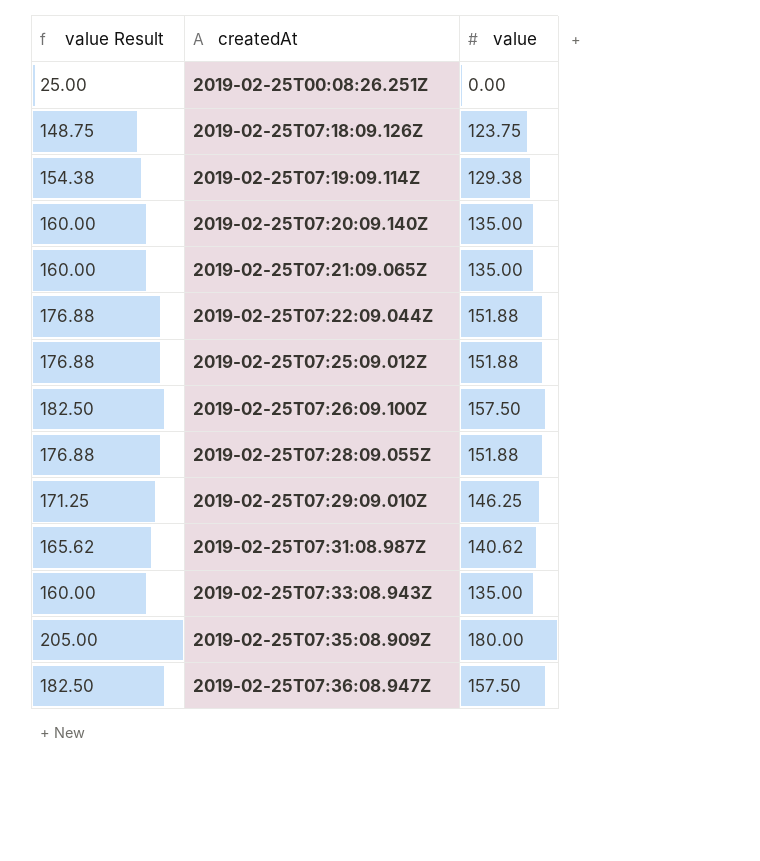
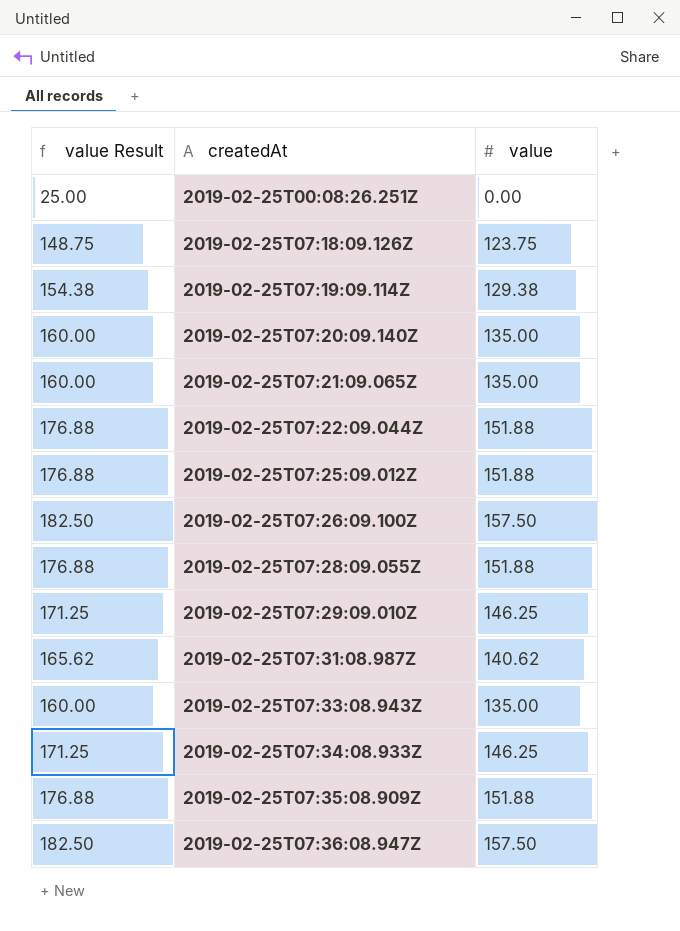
row 2019-02-25T07:34:08.933Z: none -> 171.25 | 146.25
2019-02-25T07:35:08.909Z | value Result: 205.00 -> 176.88
2019-02-25T07:35:08.909Z | value: 180.00 -> 151.88

